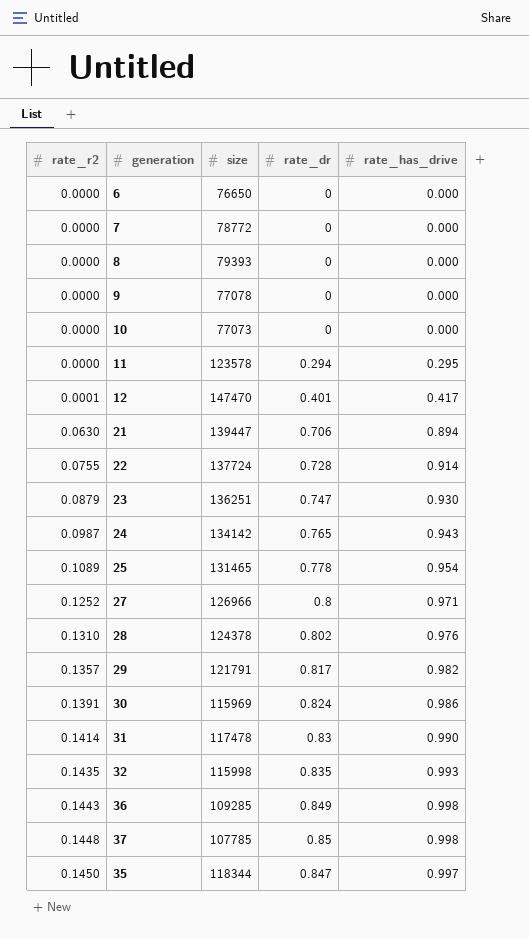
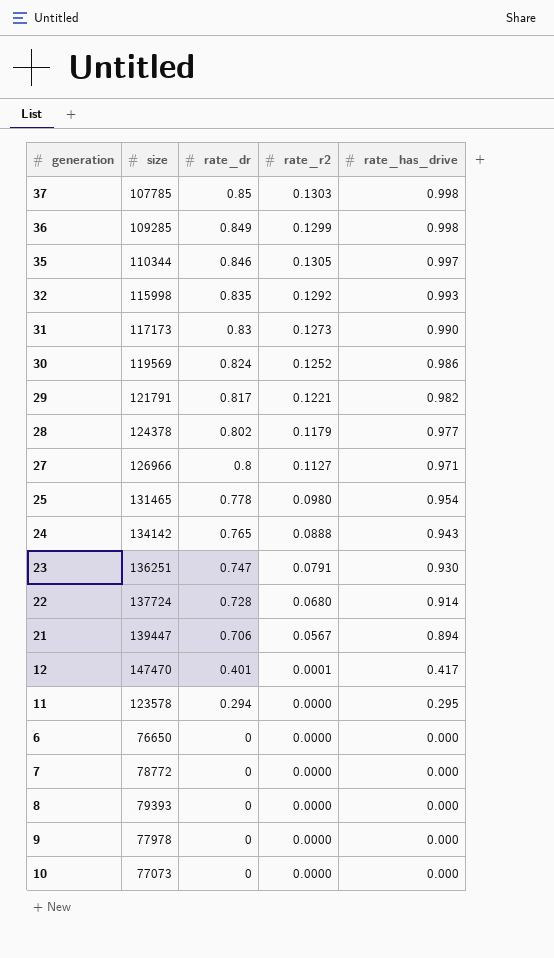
row order: rate_r2 ascending -> rate_dr descending
column rate_r2 | position: 1 -> 4
37 | rate_r2: 0.1448 -> 0.1303
36 | rate_r2: 0.1443 -> 0.1299
35 | size: 118344 -> 110344
35 | rate_dr: 0.847 -> 0.846
35 | rate_r2: 0.1450 -> 0.1305
32 | rate_r2: 0.1435 -> 0.1292
31 | size: 117478 -> 117173
31 | rate_r2: 0.1414 -> 0.1273
30 | size: 115969 -> 119569
30 | rate_r2: 0.1391 -> 0.1252
29 | rate_r2: 0.1357 -> 0.1221
28 | rate_r2: 0.1310 -> 0.1179
28 | rate_has_drive: 0.976 -> 0.977
27 | rate_r2: 0.1252 -> 0.1127
25 | rate_r2: 0.1089 -> 0.0980
24 | rate_r2: 0.0987 -> 0.0888
23 | rate_r2: 0.0879 -> 0.0791
22 | rate_r2: 0.0755 -> 0.0680
21 | rate_r2: 0.0630 -> 0.0567
9 | size: 77078 -> 77978

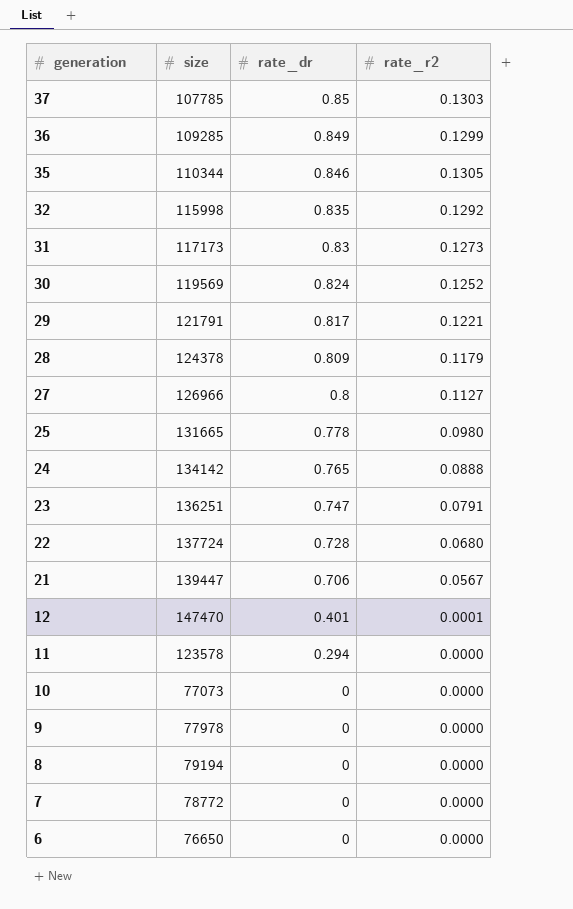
row order: rate_dr descending -> generation descending
column rate_has_drive | position: 5 -> none
28 | rate_dr: 0.802 -> 0.809
25 | size: 131465 -> 131665
8 | size: 79393 -> 79194

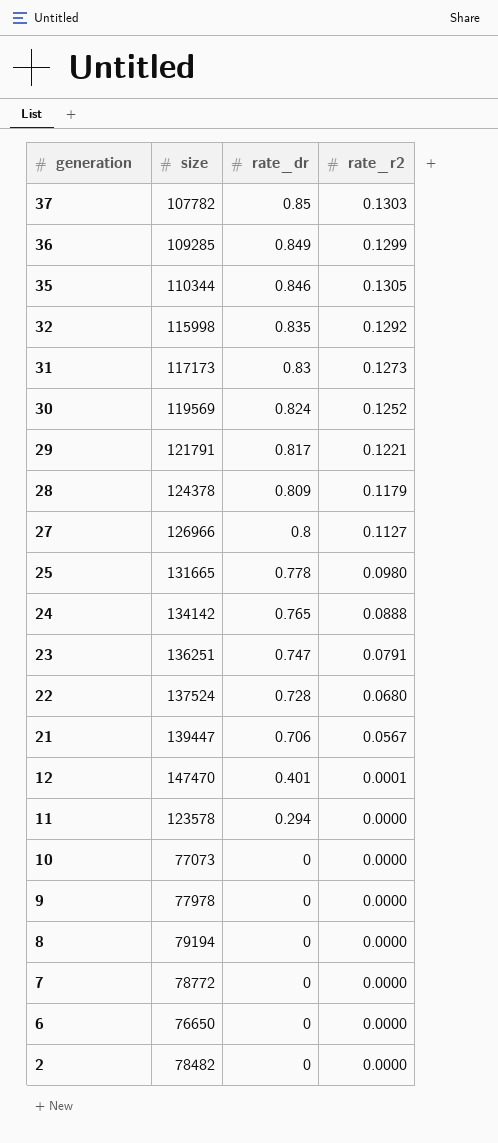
37 | size: 107785 -> 107782
22 | size: 137724 -> 137524
row 2: none -> 78482 | 0 | 0.0000

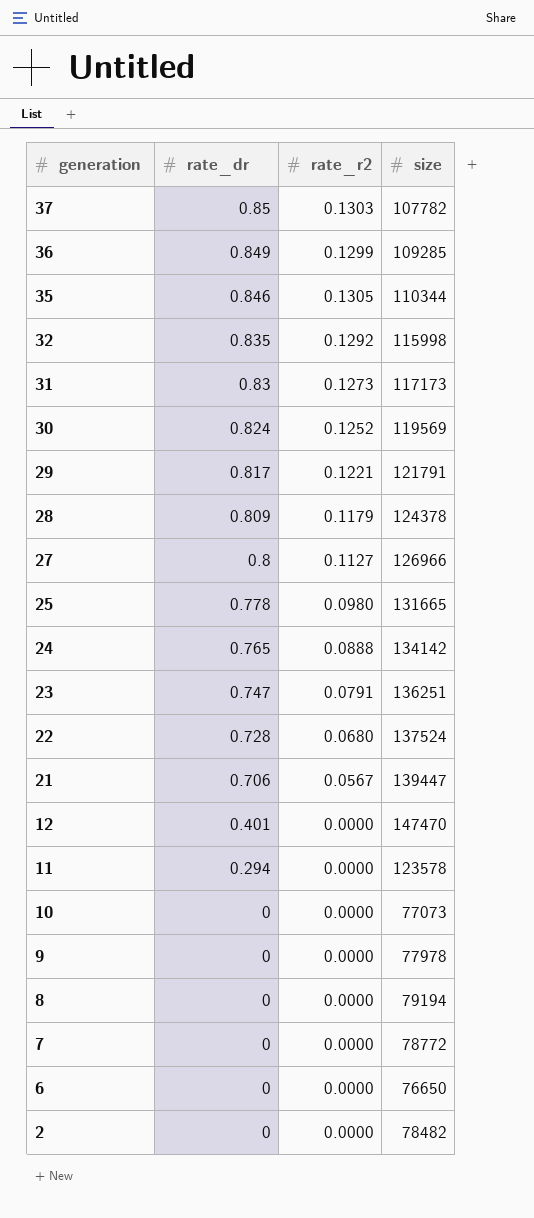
column size | position: 2 -> 4
12 | rate_r2: 0.0001 -> 0.0000

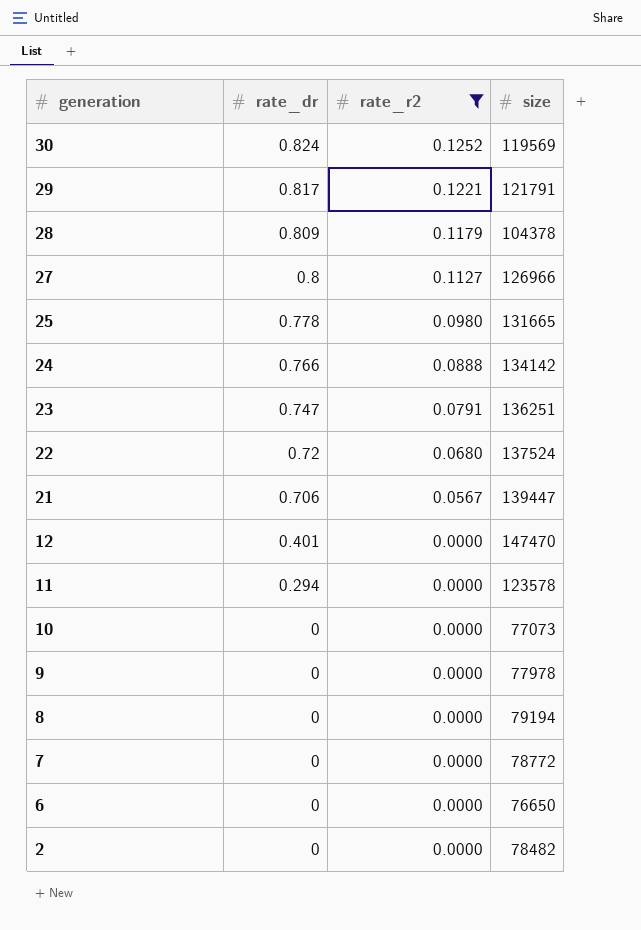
filter: none -> rate_r2 <= 0.1252
28 | size: 124378 -> 104378
24 | rate_dr: 0.765 -> 0.766
22 | rate_dr: 0.728 -> 0.72

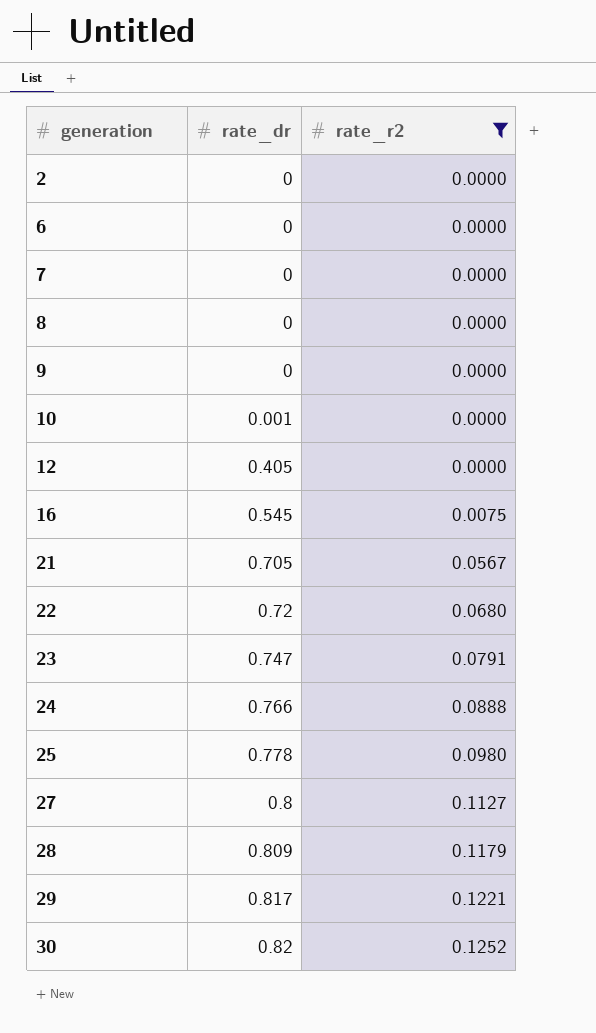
row order: generation descending -> generation ascending
column size | position: 4 -> none
row 11: 0.294 | 0.0000 | 123578 -> none
10 | rate_dr: 0 -> 0.001
12 | rate_dr: 0.401 -> 0.405
row 16: none -> 0.545 | 0.0075
21 | rate_dr: 0.706 -> 0.705
30 | rate_dr: 0.824 -> 0.82

